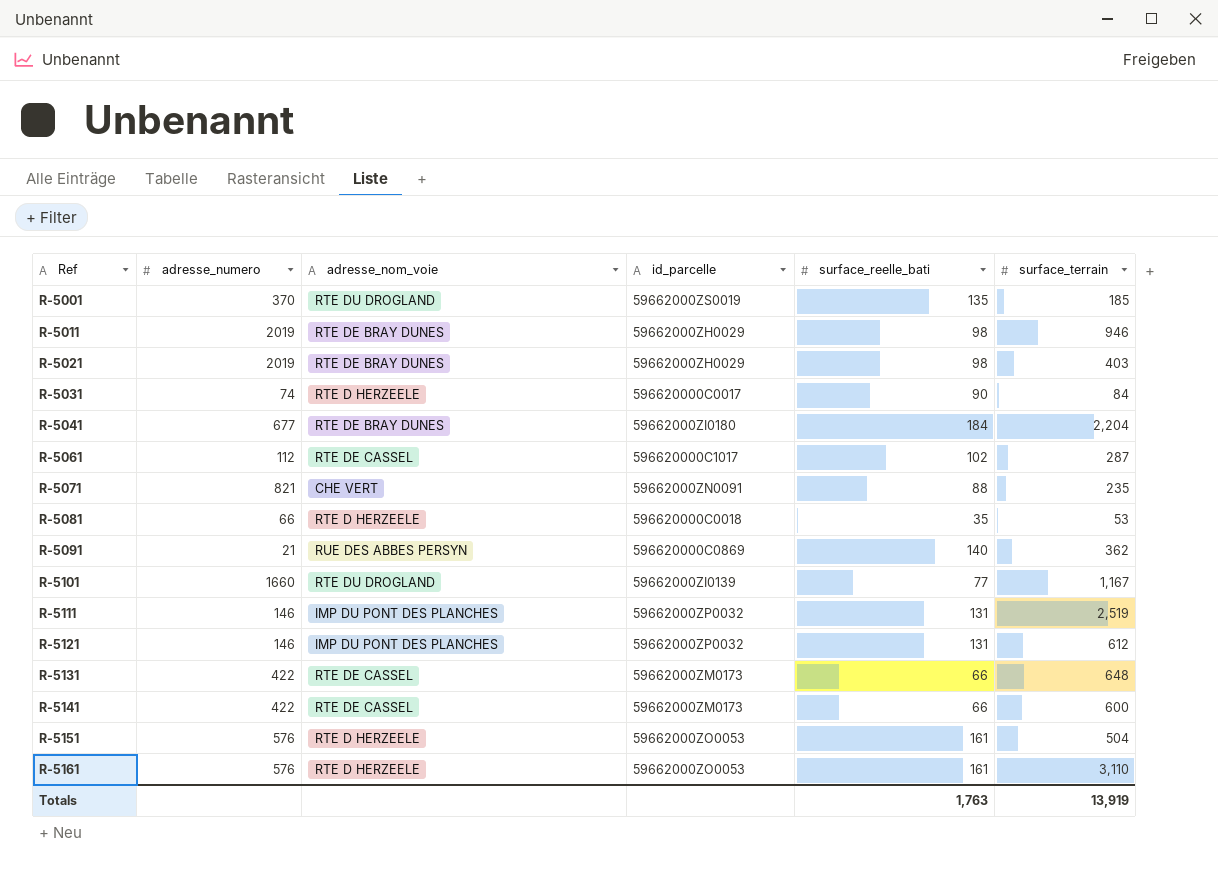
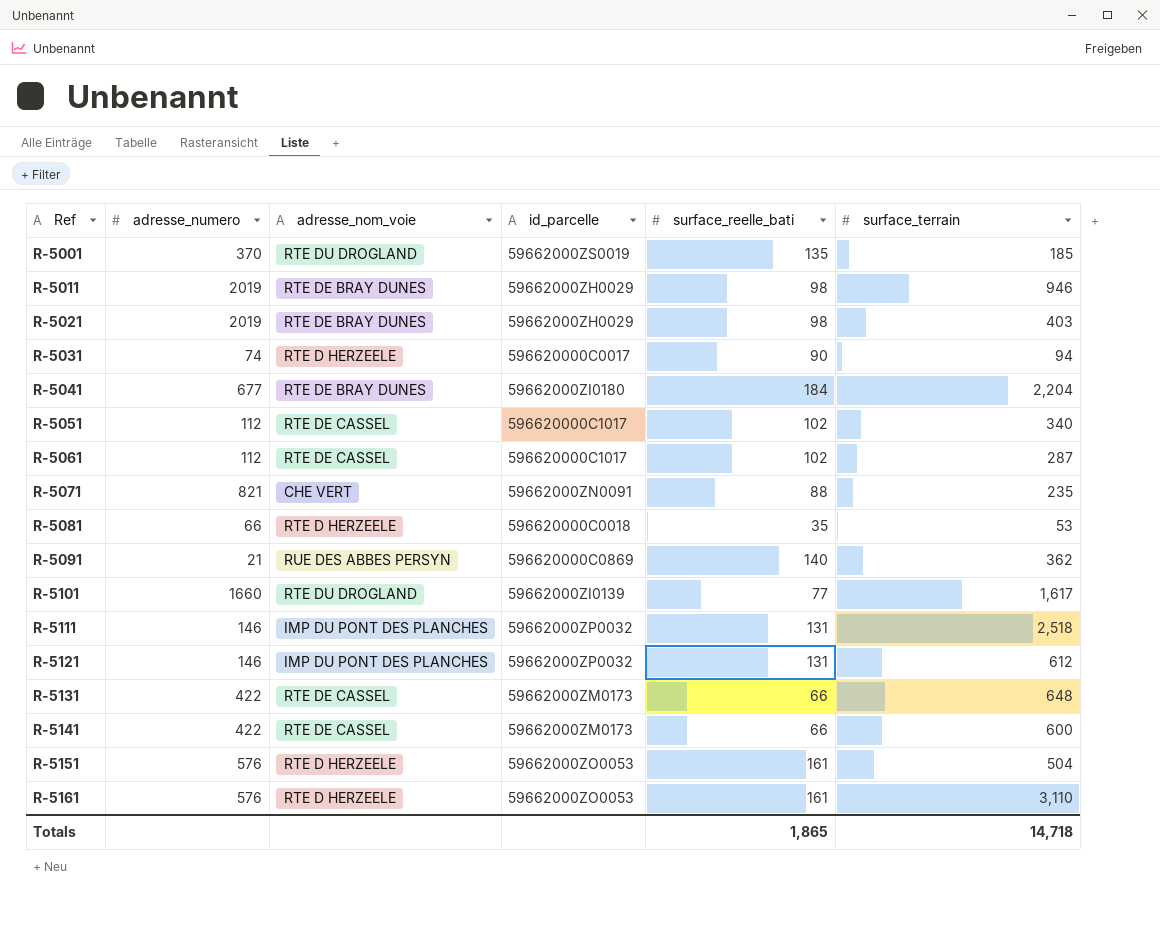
R-5031 | surface_terrain: 84 -> 94
row R-5051: none -> 112 | RTE DE CASSEL | 596620000C1017 | 102 | 340
R-5101 | surface_terrain: 1,167 -> 1,617
R-5111 | surface_terrain: 2,519 -> 2,518
Totals | surface_reelle_bati: 1,763 -> 1,865
Totals | surface_terrain: 13,919 -> 14,718

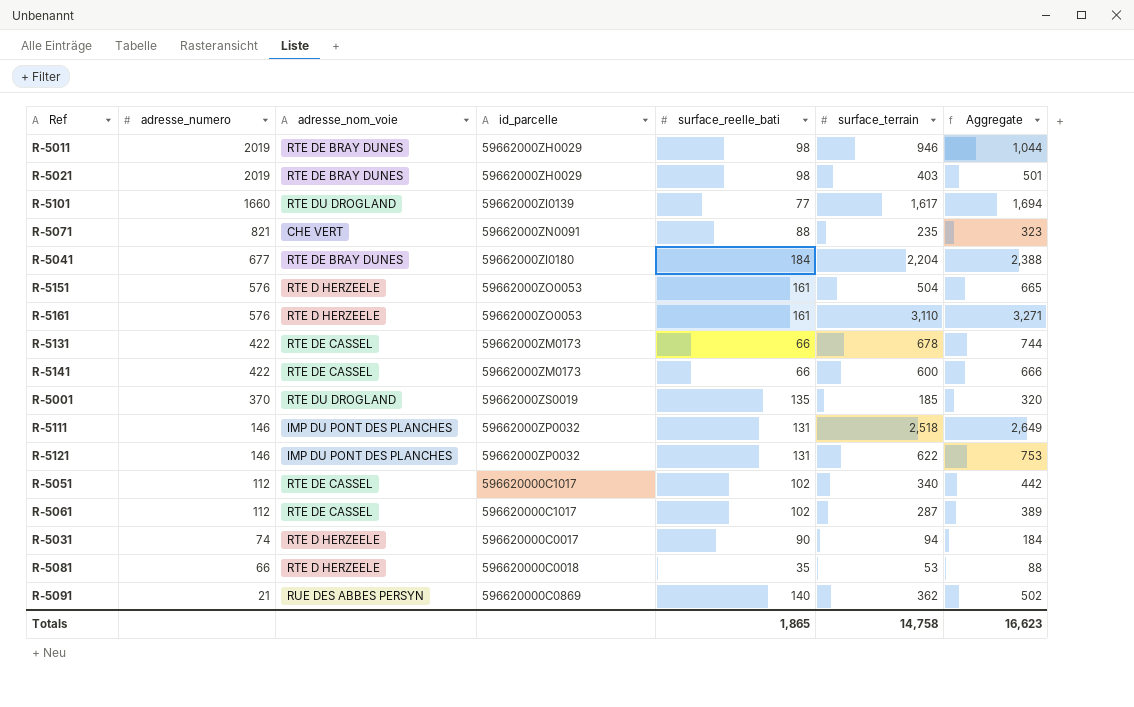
row order: Ref ascending -> adresse_numero descending
column Aggregate | formula: none -> [surface_reelle_bati] + [surface_terrain]
R-5131 | surface_terrain: 648 -> 678
R-5121 | surface_terrain: 612 -> 622
Totals | surface_terrain: 14,718 -> 14,758

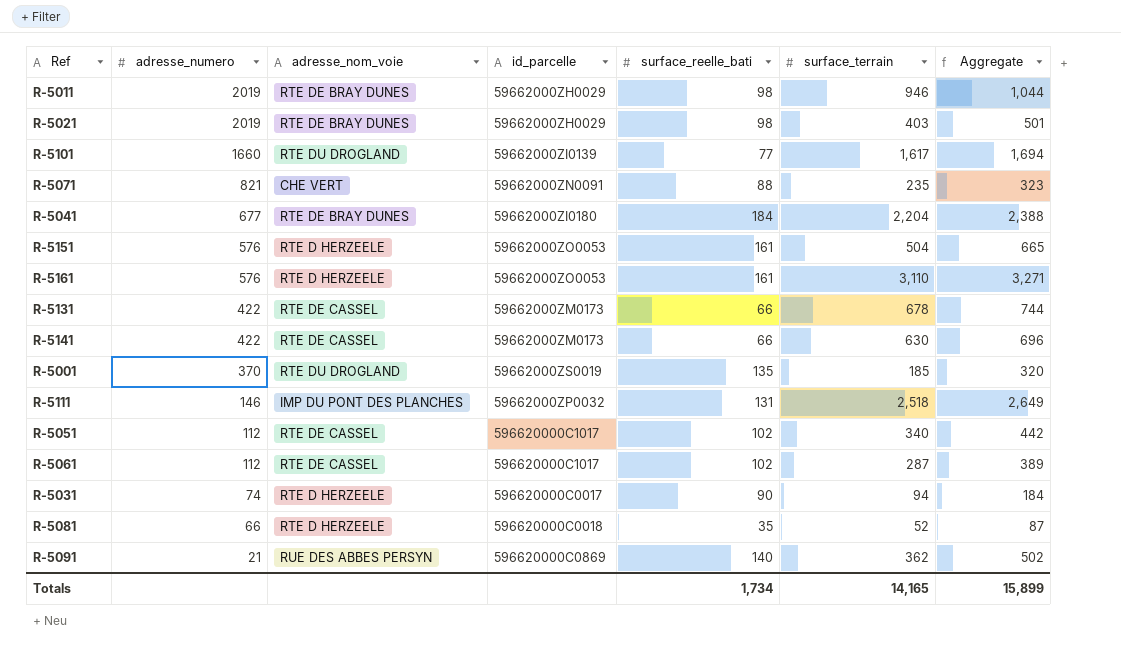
row R-5121: 146 | IMP DU PONT DES PLANCHES | 59662000ZP0032 | 131 | 622 | 753 -> none
R-5141 | surface_terrain: 600 -> 630
R-5141 | Aggregate: 666 -> 696
R-5081 | surface_terrain: 53 -> 52
R-5081 | Aggregate: 88 -> 87
Totals | surface_reelle_bati: 1,865 -> 1,734
Totals | surface_terrain: 14,758 -> 14,165
Totals | Aggregate: 16,623 -> 15,899

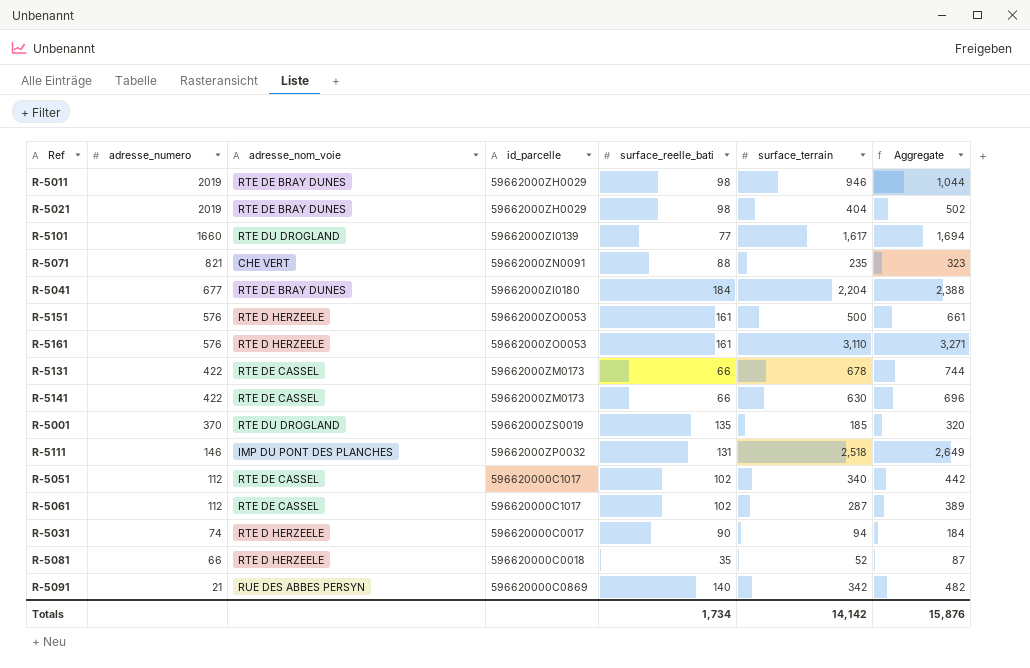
R-5021 | surface_terrain: 403 -> 404
R-5021 | Aggregate: 501 -> 502
R-5151 | surface_terrain: 504 -> 500
R-5151 | Aggregate: 665 -> 661
R-5091 | surface_terrain: 362 -> 342
R-5091 | Aggregate: 502 -> 482
Totals | surface_terrain: 14,165 -> 14,142
Totals | Aggregate: 15,899 -> 15,876

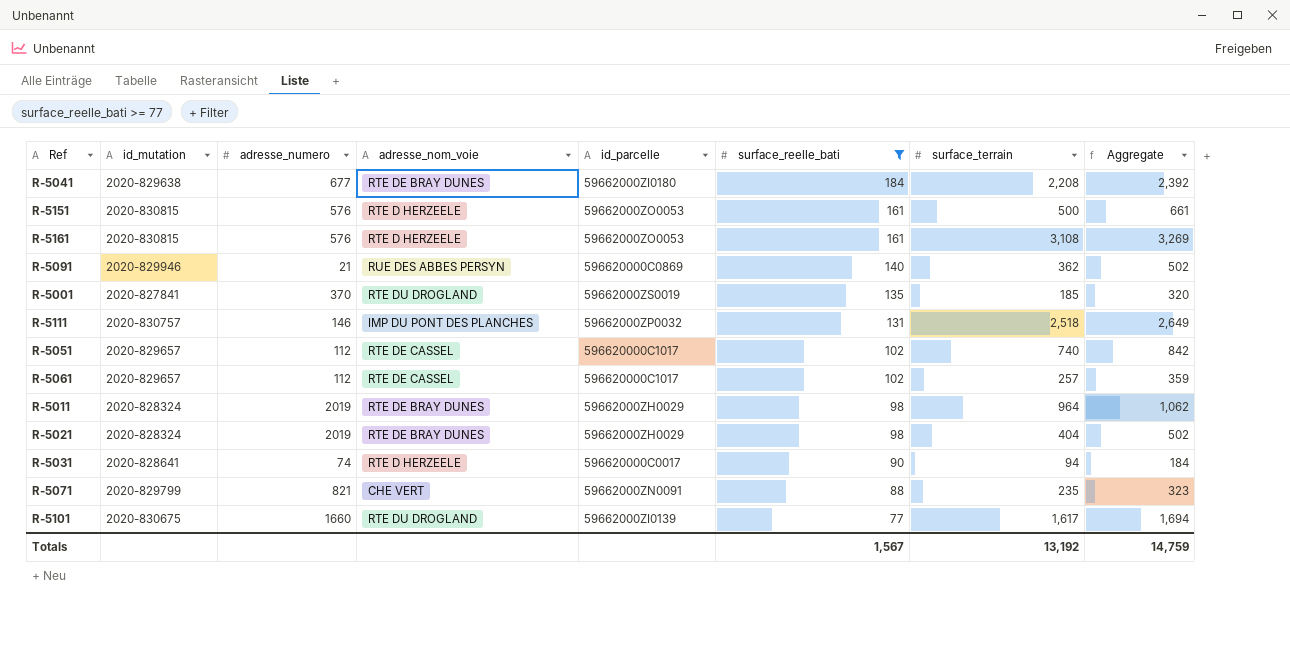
filter: none -> surface_reelle_bati >= 77
row order: adresse_numero descending -> surface_reelle_bati descending
column id_mutation | position: none -> 2
R-5041 | surface_terrain: 2,204 -> 2,208
R-5041 | Aggregate: 2,388 -> 2,392
R-5161 | surface_terrain: 3,110 -> 3,108
R-5161 | Aggregate: 3,271 -> 3,269
R-5091 | surface_terrain: 342 -> 362
R-5091 | Aggregate: 482 -> 502
R-5051 | surface_terrain: 340 -> 740
R-5051 | Aggregate: 442 -> 842
R-5061 | surface_terrain: 287 -> 257
R-5061 | Aggregate: 389 -> 359
R-5011 | surface_terrain: 946 -> 964
R-5011 | Aggregate: 1,044 -> 1,062
Totals | surface_reelle_bati: 1,734 -> 1,567
Totals | surface_terrain: 14,142 -> 13,192
Totals | Aggregate: 15,876 -> 14,759

